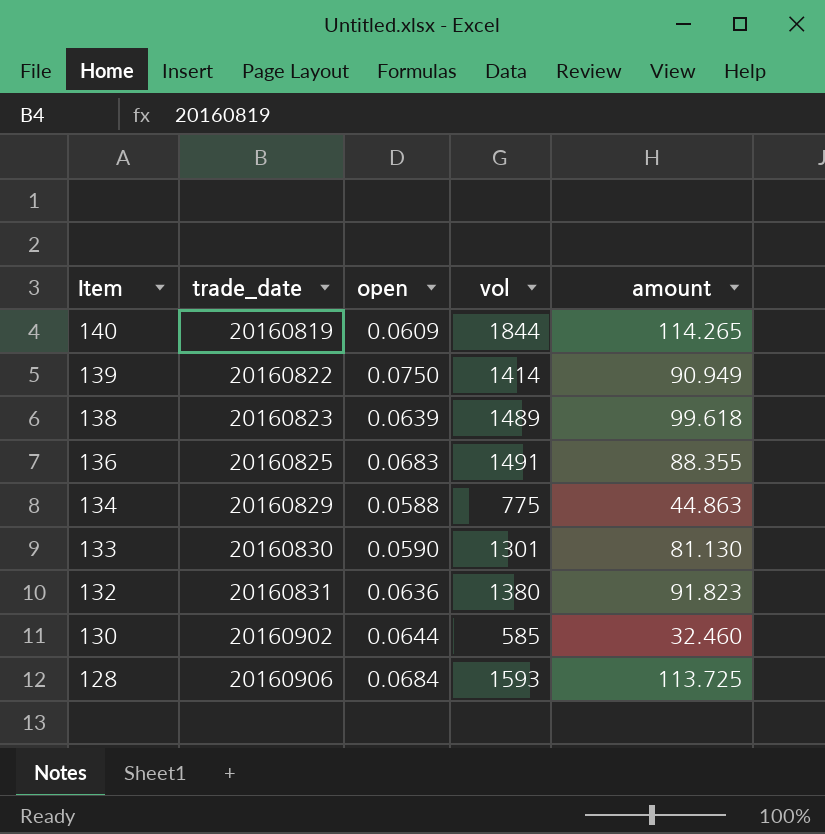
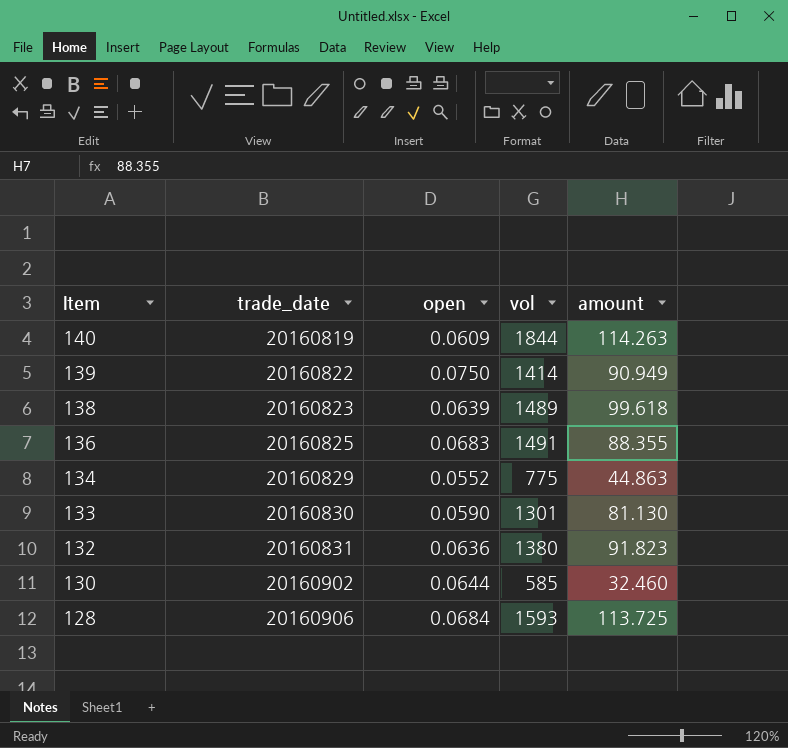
140 | amount: 114.265 -> 114.263
134 | open: 0.0588 -> 0.0552

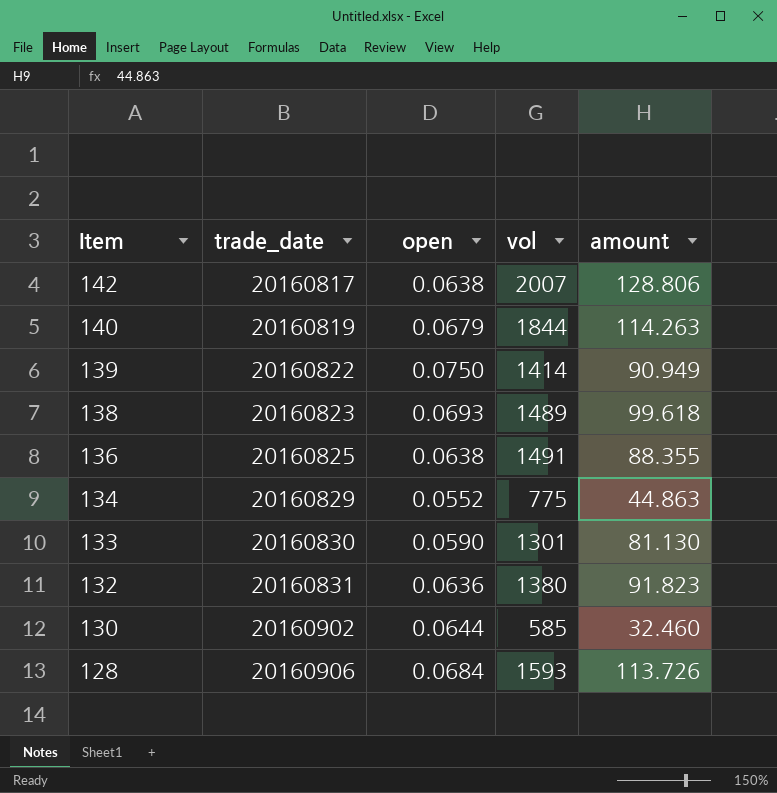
row 142: none -> 20160817 | 0.0638 | 2007 | 128.806
140 | open: 0.0609 -> 0.0679
138 | open: 0.0639 -> 0.0693
136 | open: 0.0683 -> 0.0638
128 | amount: 113.725 -> 113.726

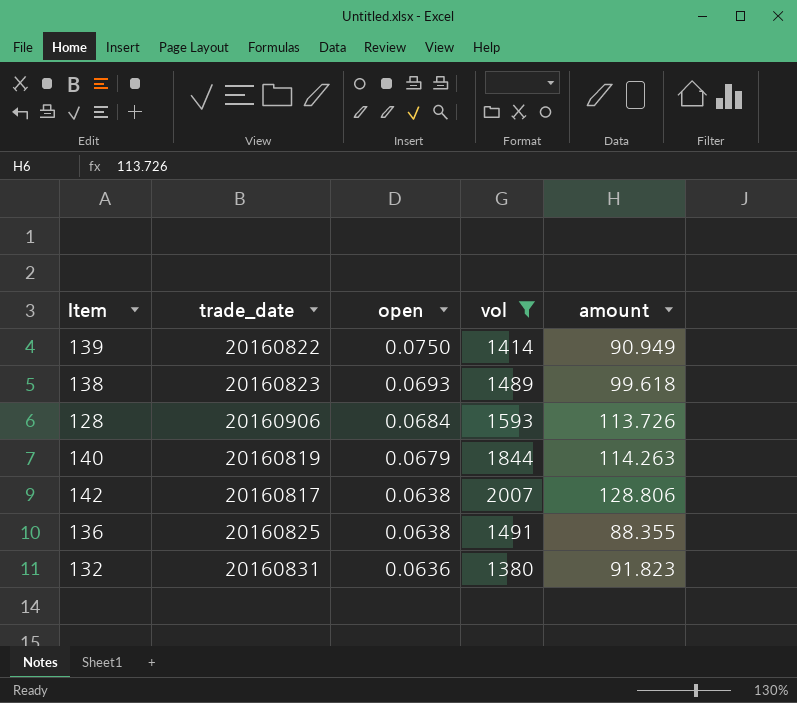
filter: none -> vol >= 1380
row order: Item descending -> open descending

